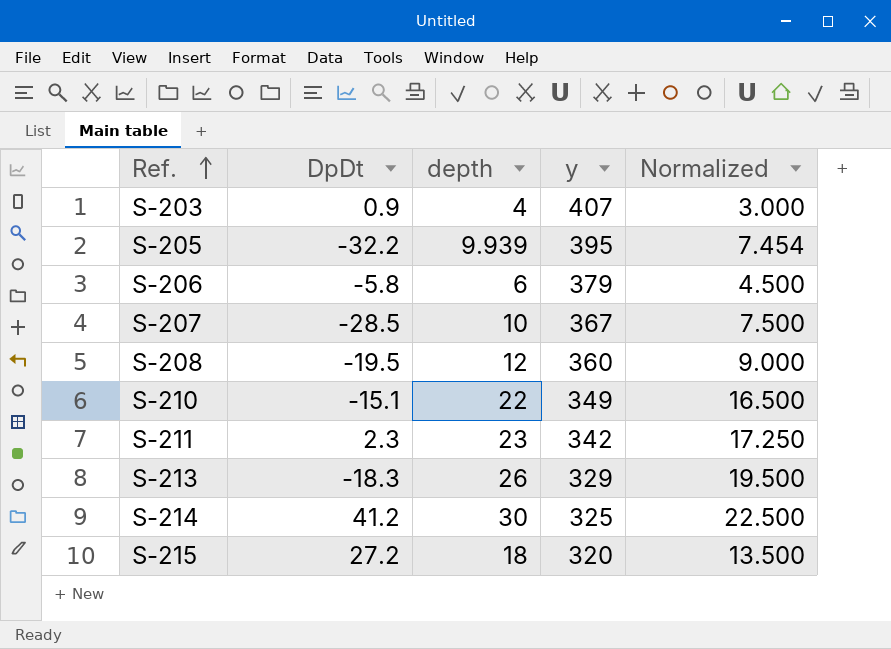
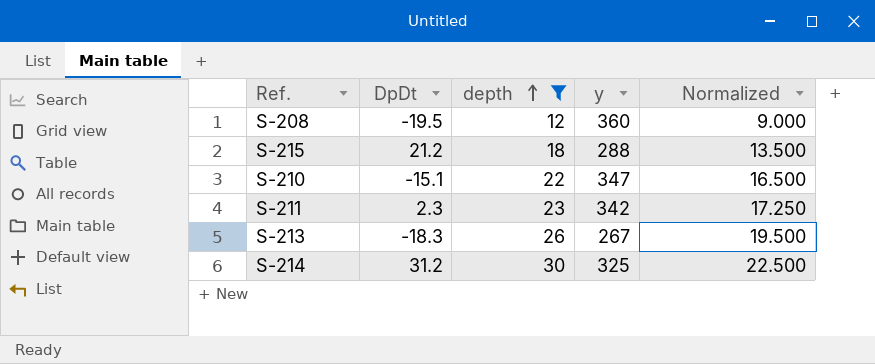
filter: none -> depth >= 12
row order: Ref. ascending -> depth ascending
S-215 | DpDt: 27.2 -> 21.2
S-215 | y: 320 -> 288
S-210 | y: 349 -> 347
S-213 | y: 329 -> 267
S-214 | DpDt: 41.2 -> 31.2

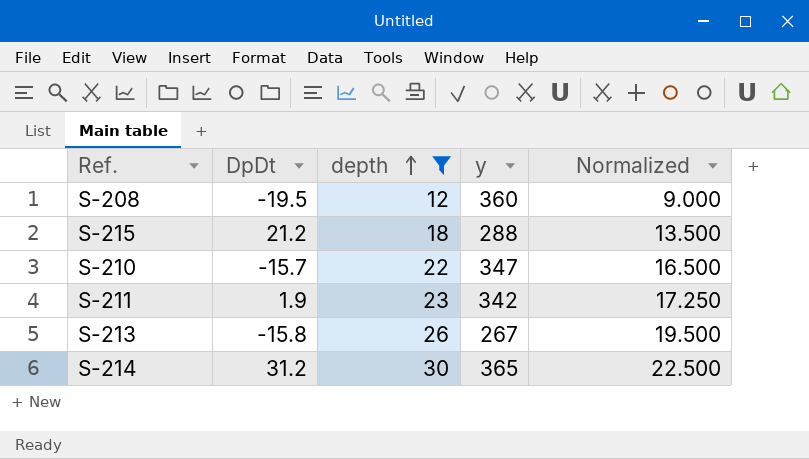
S-210 | DpDt: -15.1 -> -15.7
S-211 | DpDt: 2.3 -> 1.9
S-213 | DpDt: -18.3 -> -15.8
S-214 | y: 325 -> 365

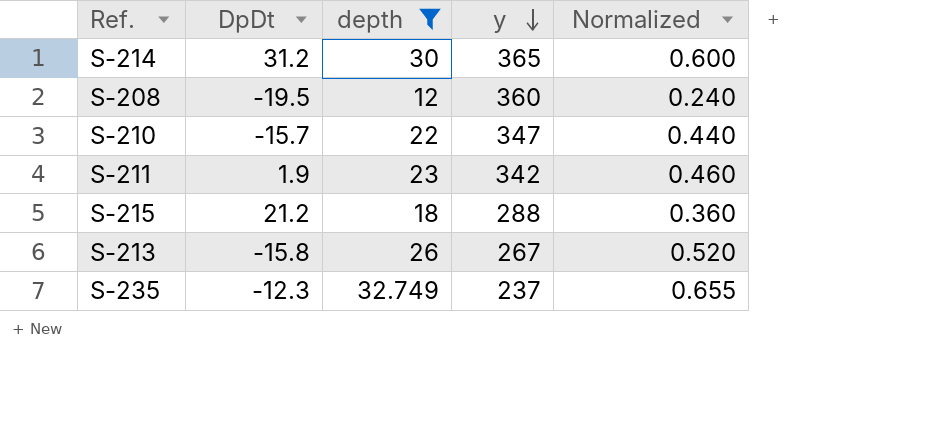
row order: depth ascending -> y descending
column Normalized | formula: [depth] * 0.75 -> [depth] * 0.02
row S-235: none -> -12.3 | 32.749 | 237 | 0.655

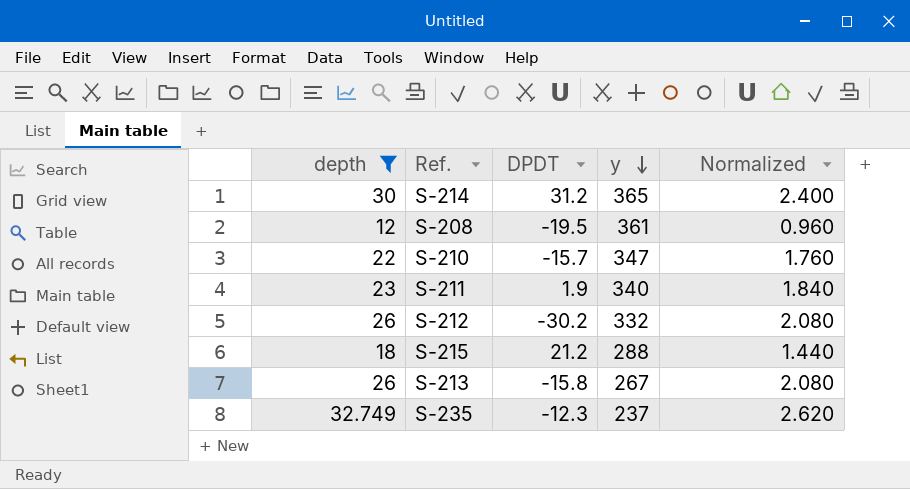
column depth | position: 3 -> 1
column name: DpDt -> DPDT
column Normalized | formula: [depth] * 0.02 -> [depth] * 0.08
S-208 | y: 360 -> 361
S-211 | y: 342 -> 340
row S-212: none -> 26 | -30.2 | 332 | 2.080

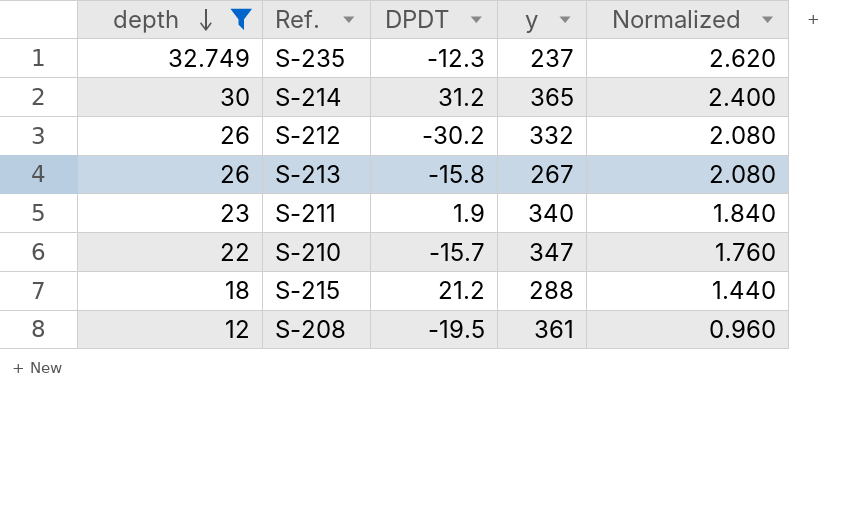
row order: y descending -> depth descending

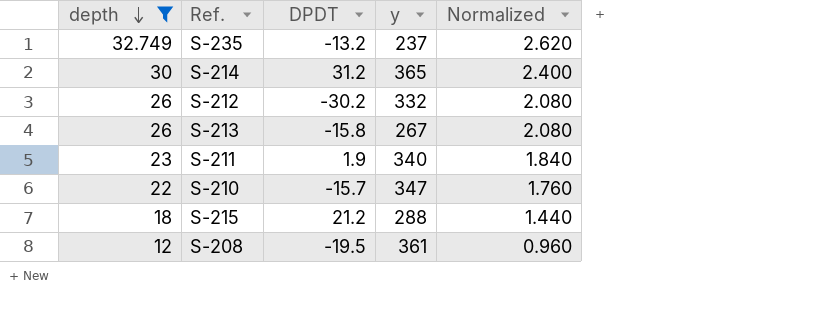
S-235 | DPDT: -12.3 -> -13.2

